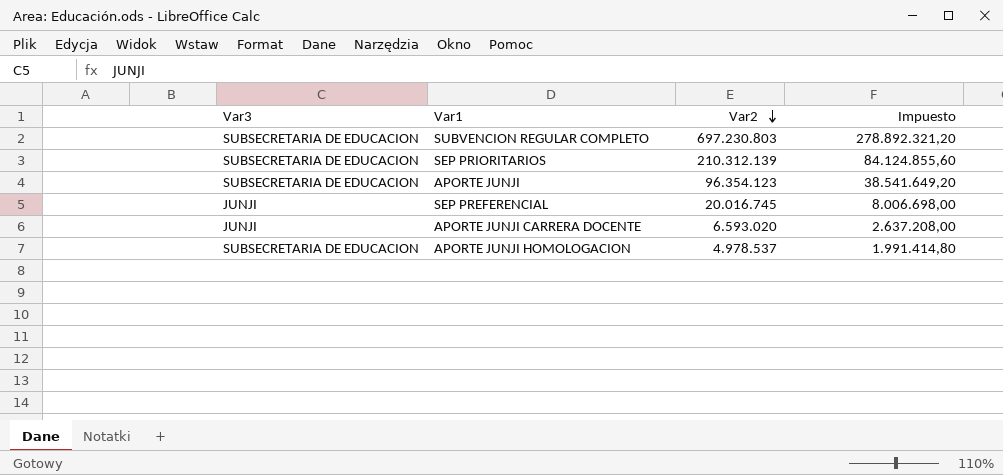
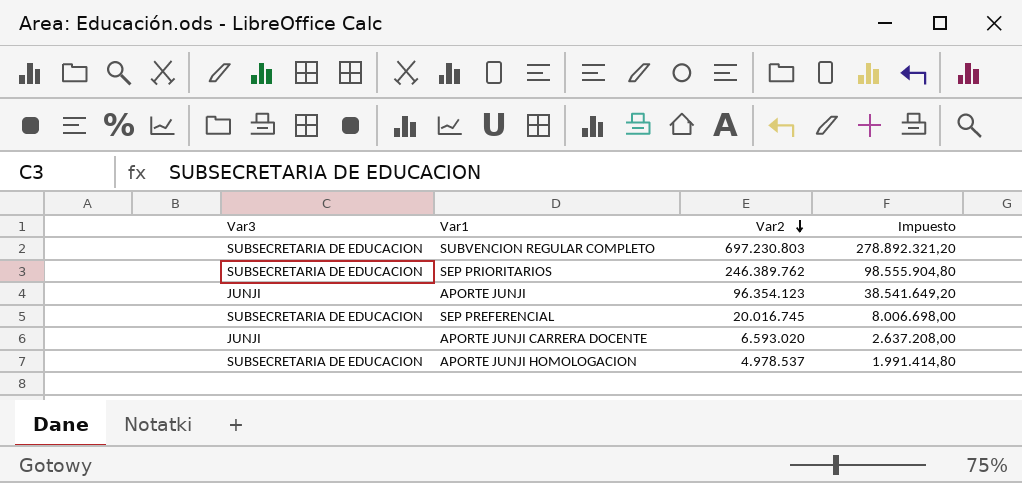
SEP PRIORITARIOS | Var2: 210.312.139 -> 246.389.762
SEP PRIORITARIOS | Impuesto: 84.124.855,60 -> 98.555.904,80
APORTE JUNJI | Var3: SUBSECRETARIA DE EDUCACION -> JUNJI
SEP PREFERENCIAL | Var3: JUNJI -> SUBSECRETARIA DE EDUCACION

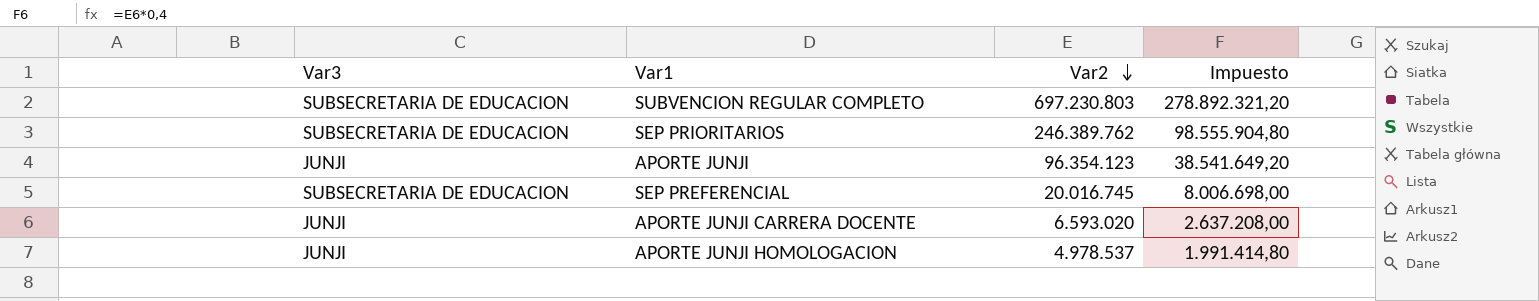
APORTE JUNJI HOMOLOGACION | Var3: SUBSECRETARIA DE EDUCACION -> JUNJI

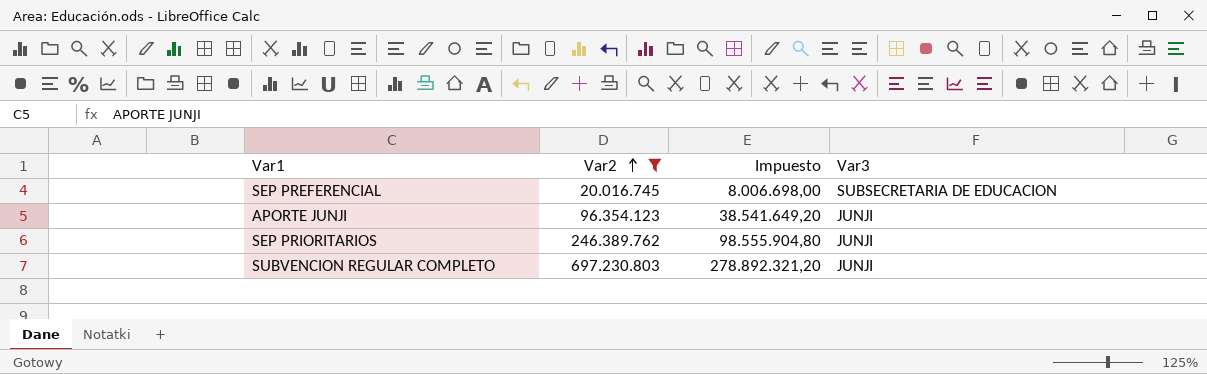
filter: none -> Var2 >= 20.016.745
row order: Var2 descending -> Var2 ascending
column Var3 | position: 1 -> 4
SEP PRIORITARIOS | Var3: SUBSECRETARIA DE EDUCACION -> JUNJI
SUBVENCION REGULAR COMPLETO | Var3: SUBSECRETARIA DE EDUCACION -> JUNJI

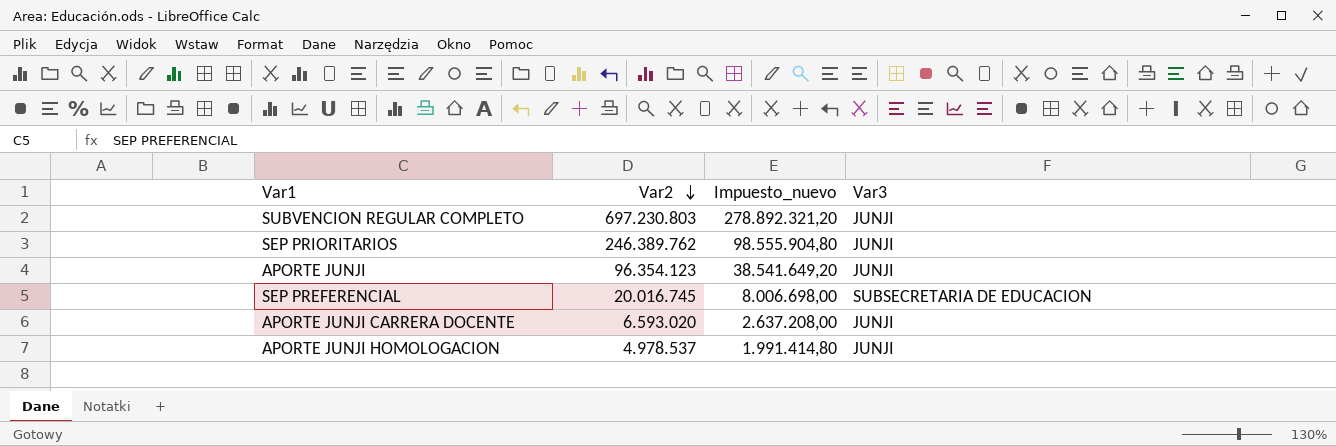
filter: Var2 >= 20.016.745 -> none
row order: Var2 ascending -> Var2 descending
column name: Impuesto -> Impuesto_nuevo

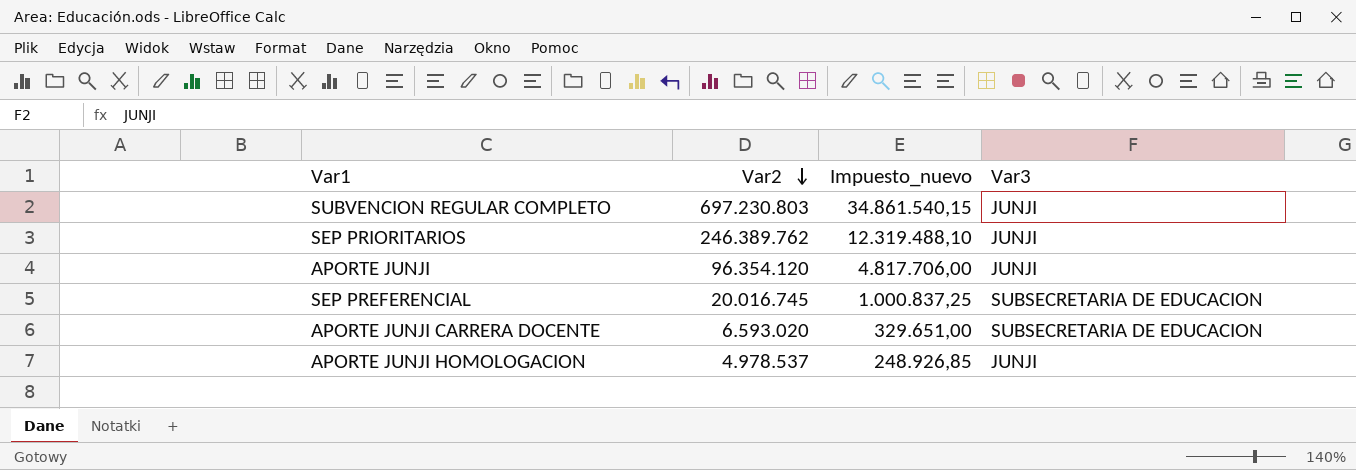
column Impuesto_nuevo | formula: [Var2] * 0,4 -> [Var2] * 0,05
APORTE JUNJI | Var2: 96.354.123 -> 96.354.120
APORTE JUNJI CARRERA DOCENTE | Var3: JUNJI -> SUBSECRETARIA DE EDUCACION

